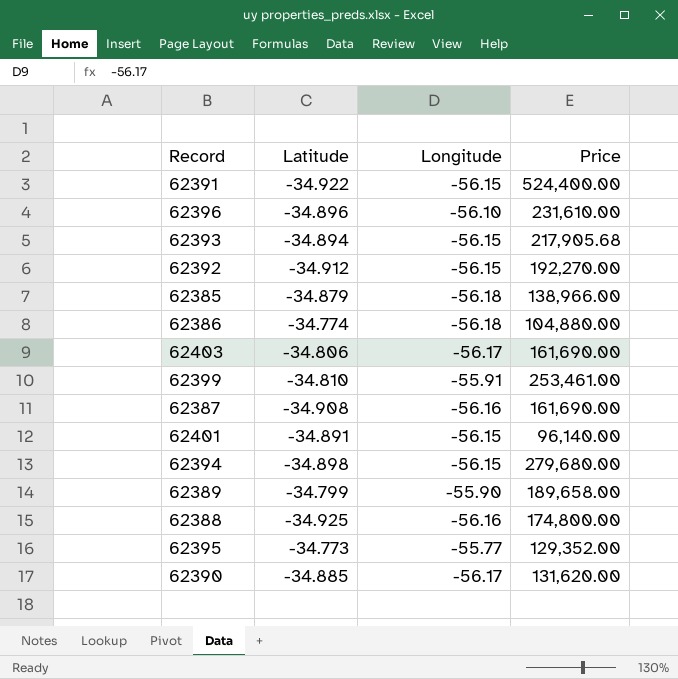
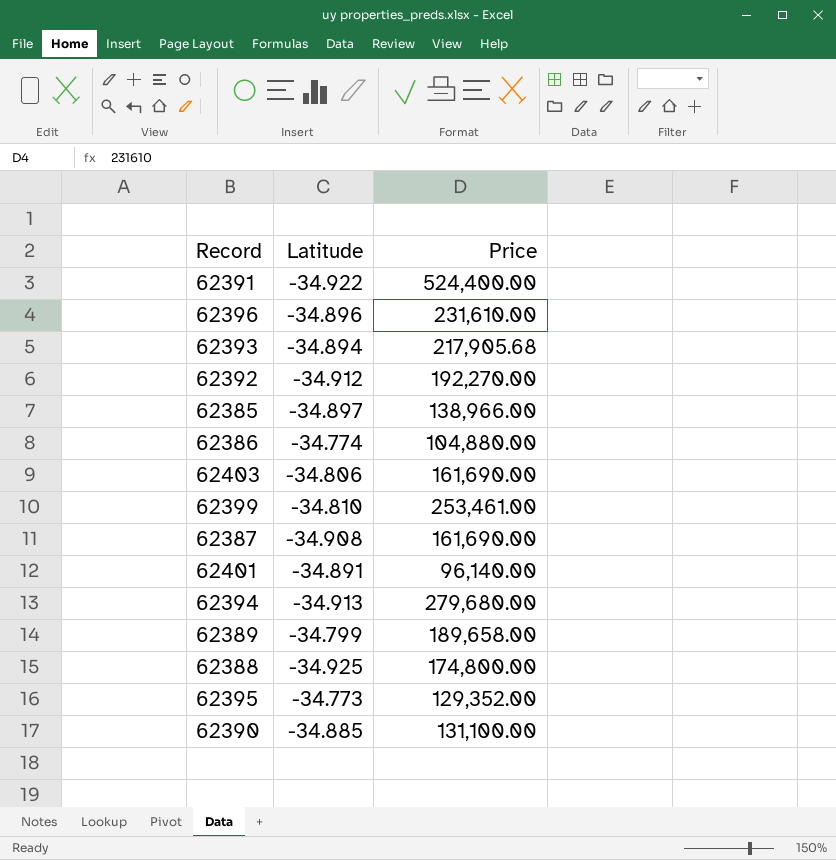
column Longitude | position: 3 -> none
62385 | Latitude: -34.879 -> -34.897
62394 | Latitude: -34.898 -> -34.913
62390 | Price: 131,620.00 -> 131,100.00

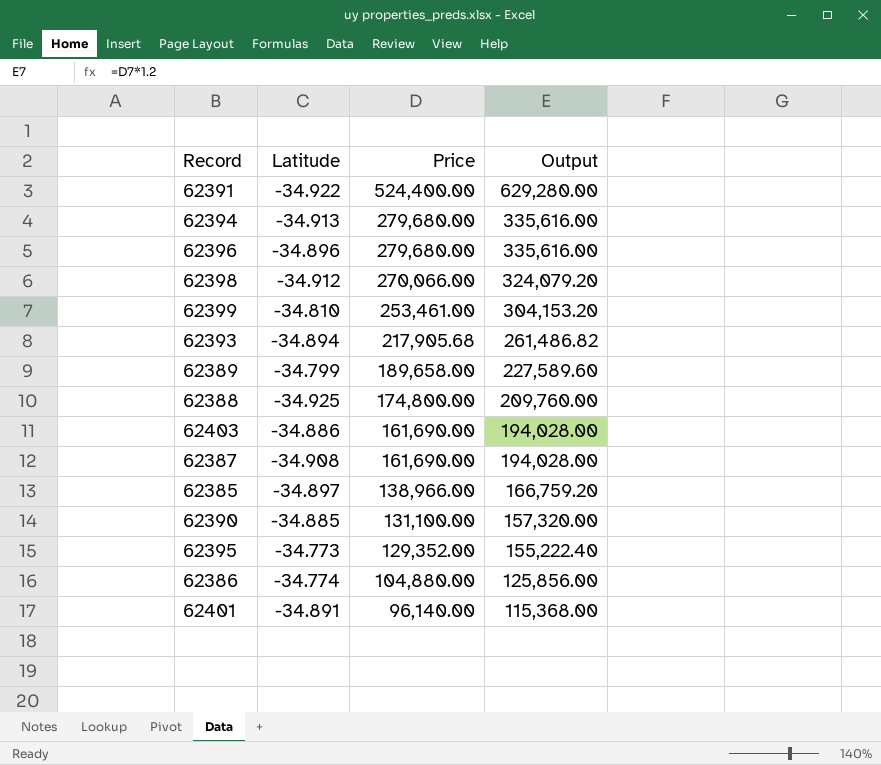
row order: none -> Price descending
column Output | formula: none -> [Price] * 1.2
row 62392: -34.912 | 192,270.00 -> none
62396 | Price: 231,610.00 -> 279,680.00
row 62398: none -> -34.912 | 270,066.00 | 324,079.20
62403 | Latitude: -34.806 -> -34.886

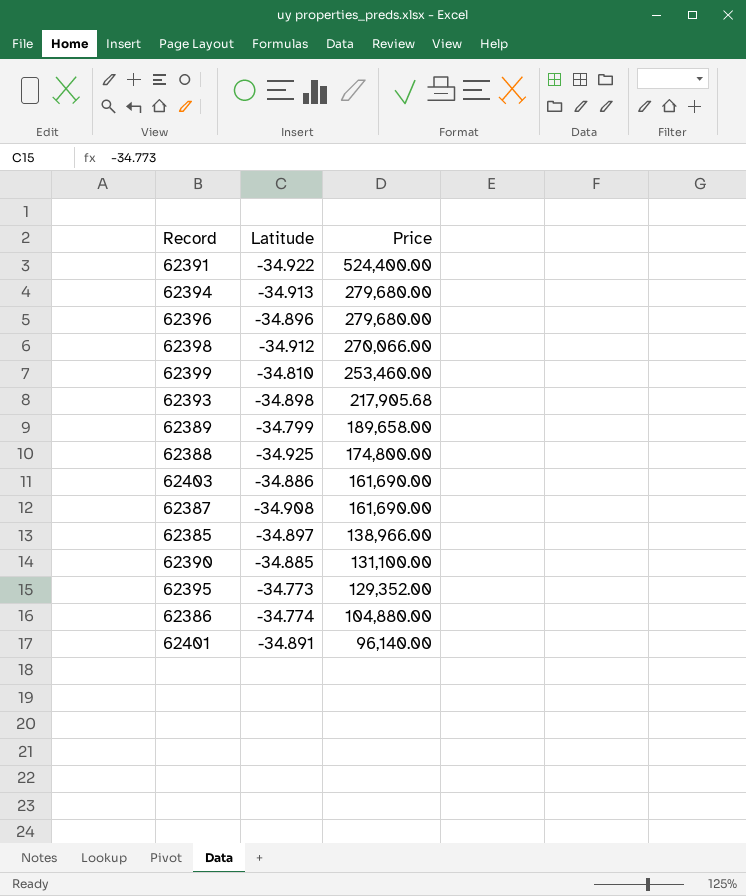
column Output | formula: [Price] * 1.2 -> none
62399 | Price: 253,461.00 -> 253,460.00
62393 | Latitude: -34.894 -> -34.898

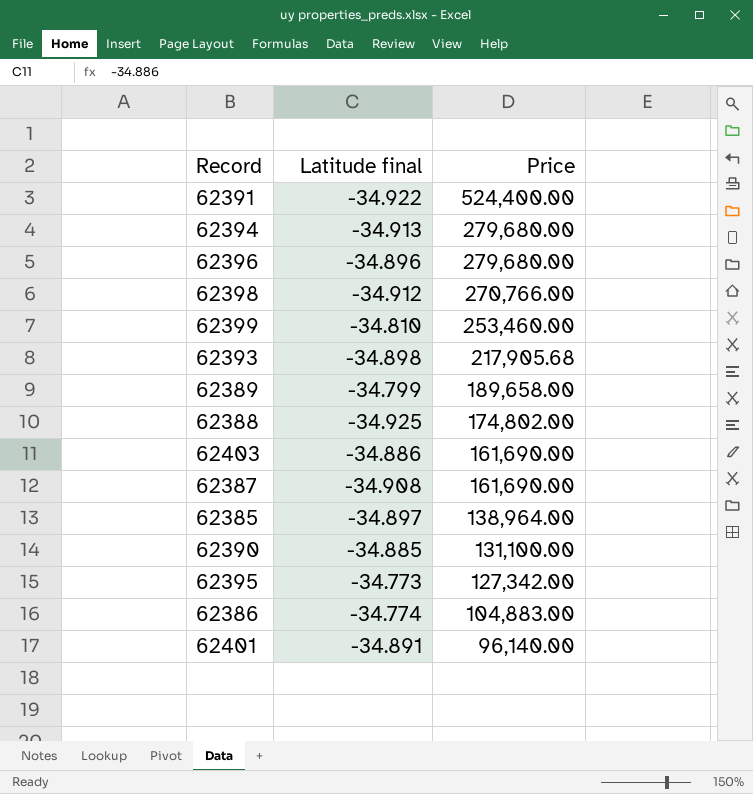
column name: Latitude -> Latitude final
62398 | Price: 270,066.00 -> 270,766.00
62388 | Price: 174,800.00 -> 174,802.00
62385 | Price: 138,966.00 -> 138,964.00
62395 | Price: 129,352.00 -> 127,342.00
62386 | Price: 104,880.00 -> 104,883.00

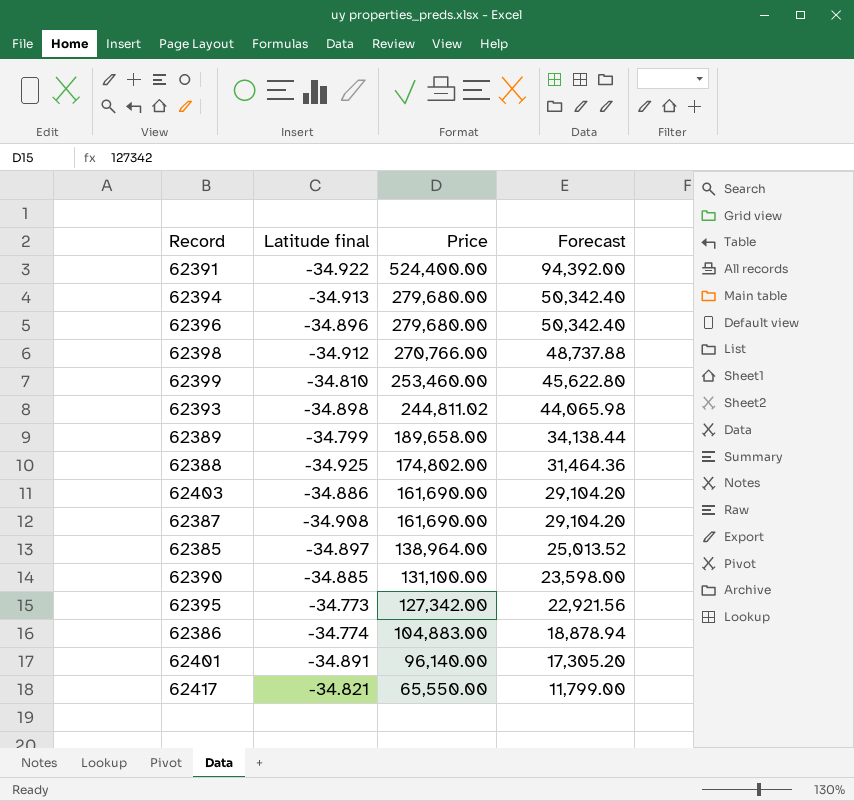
column Forecast | formula: none -> [Price] * 0.18
62393 | Price: 217,905.68 -> 244,811.02
row 62417: none -> -34.821 | 65,550.00 | 11,799.00

